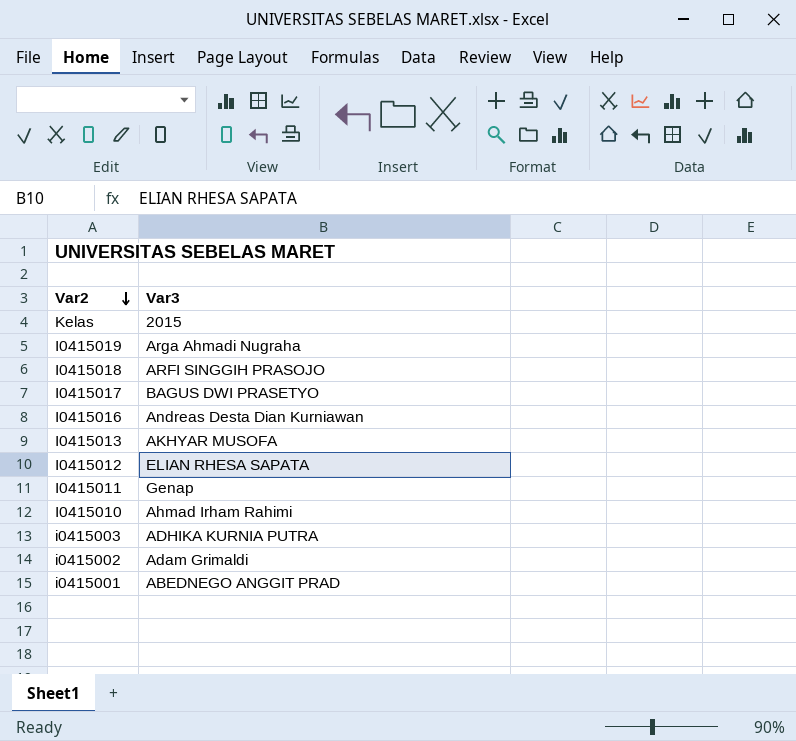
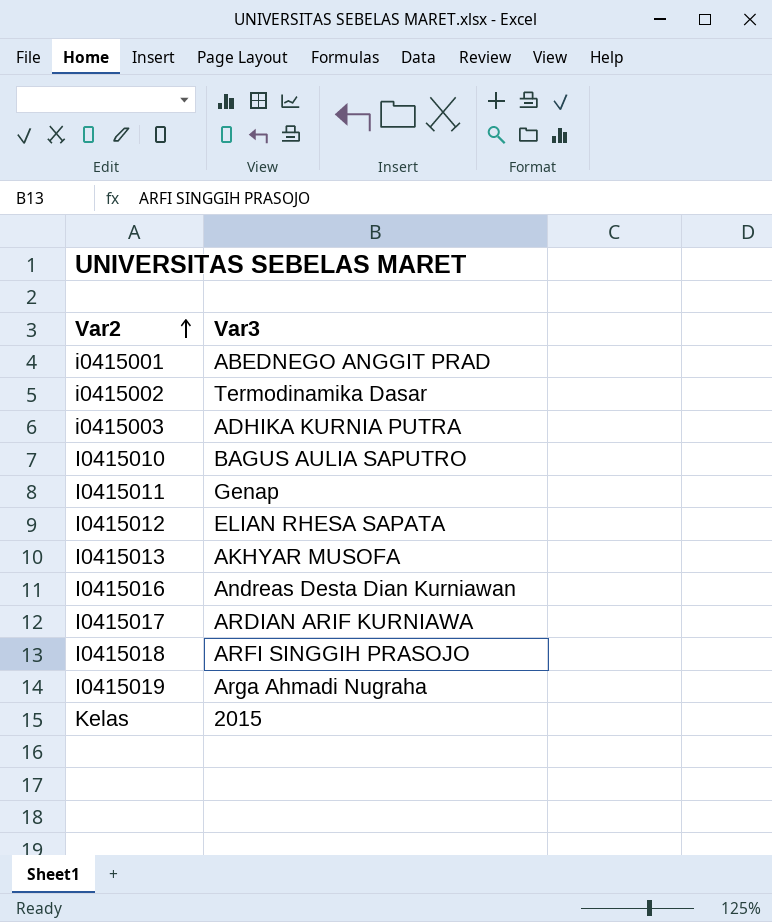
row order: Var2 descending -> Var2 ascending
i0415002 | Var3: Adam Grimaldi -> Termodinamika Dasar
I0415010 | Var3: Ahmad Irham Rahimi -> BAGUS AULIA SAPUTRO
I0415017 | Var3: BAGUS DWI PRASETYO -> ARDIAN ARIF KURNIAWA

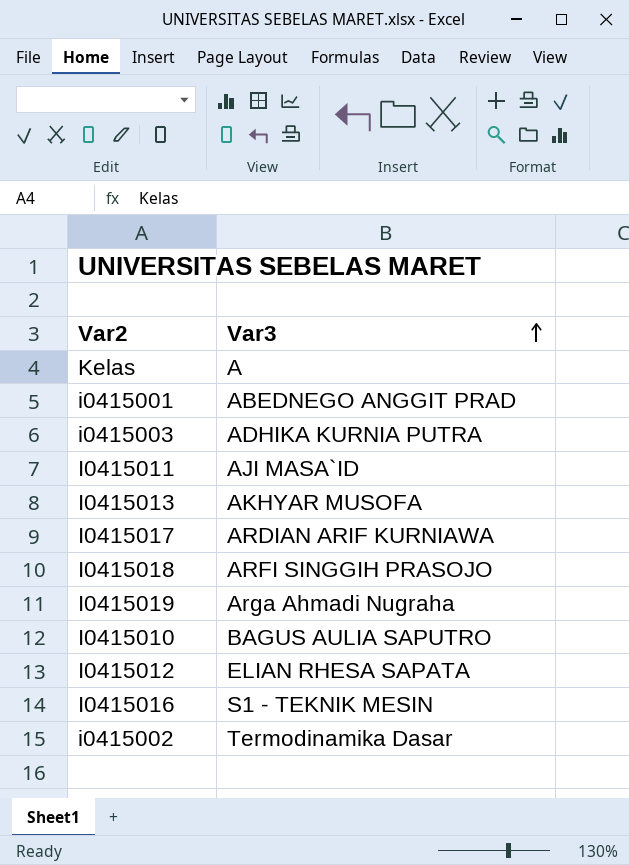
row order: Var2 ascending -> Var3 ascending
Kelas | Var3: 2015 -> A
I0415011 | Var3: Genap -> AJI MASA`ID
I0415016 | Var3: Andreas Desta Dian Kurniawan -> S1 - TEKNIK MESIN

